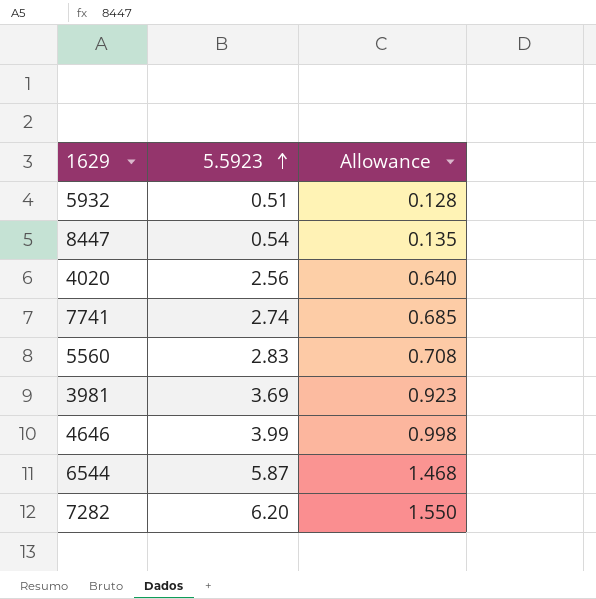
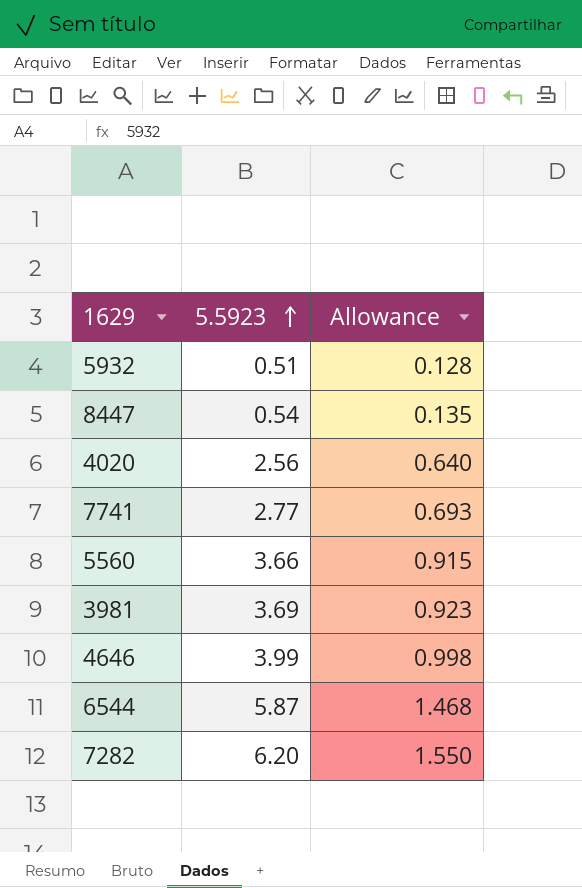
7741 | 5.5923: 2.74 -> 2.77
7741 | Allowance: 0.685 -> 0.693
5560 | 5.5923: 2.83 -> 3.66
5560 | Allowance: 0.708 -> 0.915

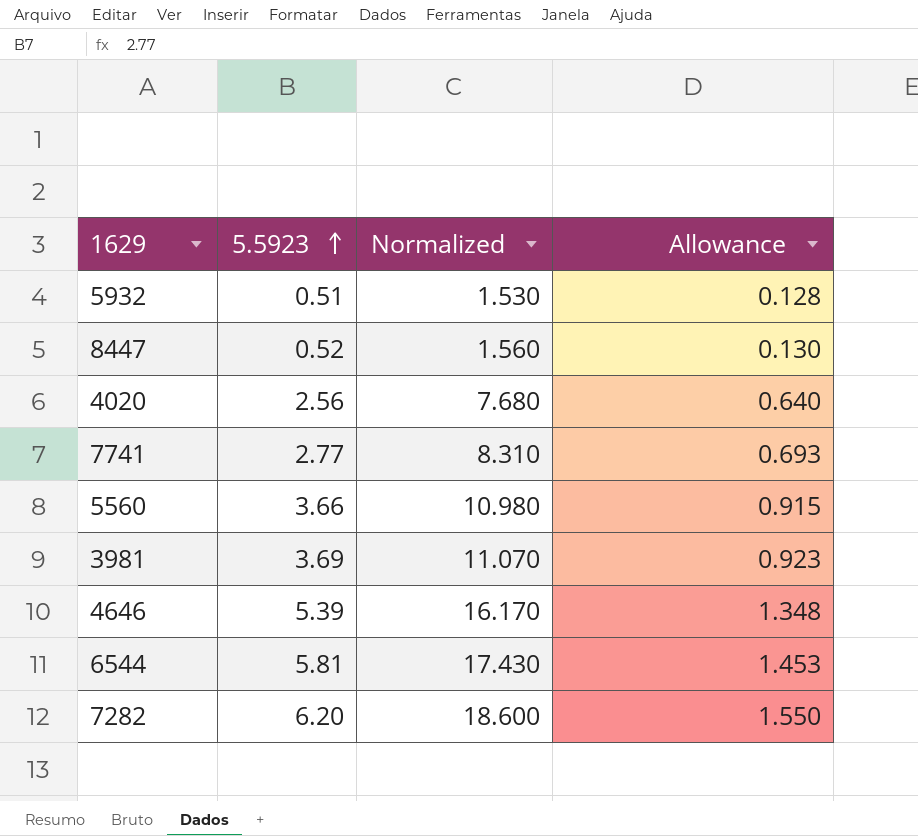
column Normalized | formula: none -> [5.5923] * 3
8447 | 5.5923: 0.54 -> 0.52
8447 | Allowance: 0.135 -> 0.130
4646 | 5.5923: 3.99 -> 5.39
4646 | Allowance: 0.998 -> 1.348
6544 | 5.5923: 5.87 -> 5.81
6544 | Allowance: 1.468 -> 1.453

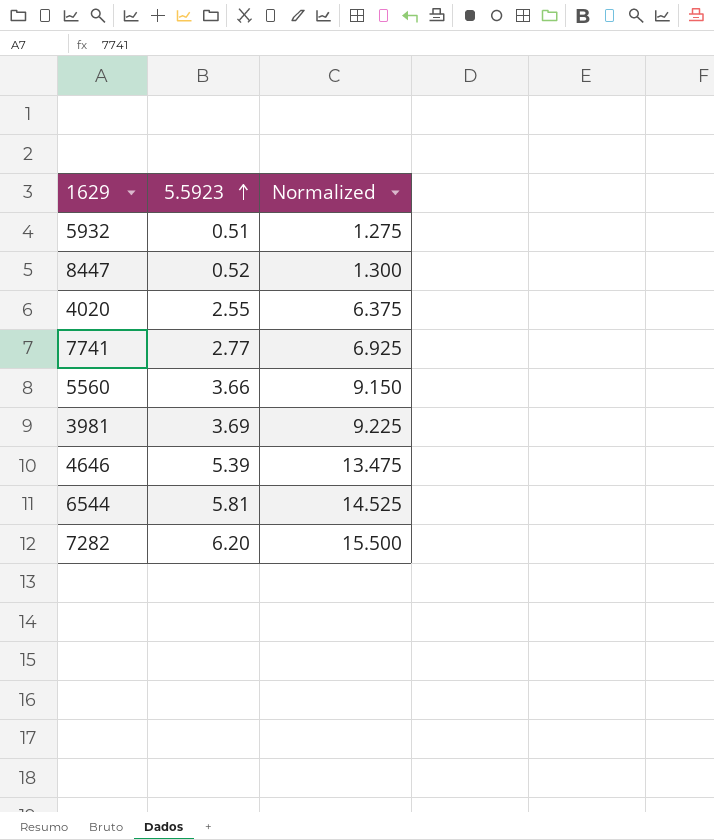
column Allowance | formula: [5.5923] * 0.25 -> none
column Normalized | formula: [5.5923] * 3 -> [5.5923] * 2.5
4020 | 5.5923: 2.56 -> 2.55

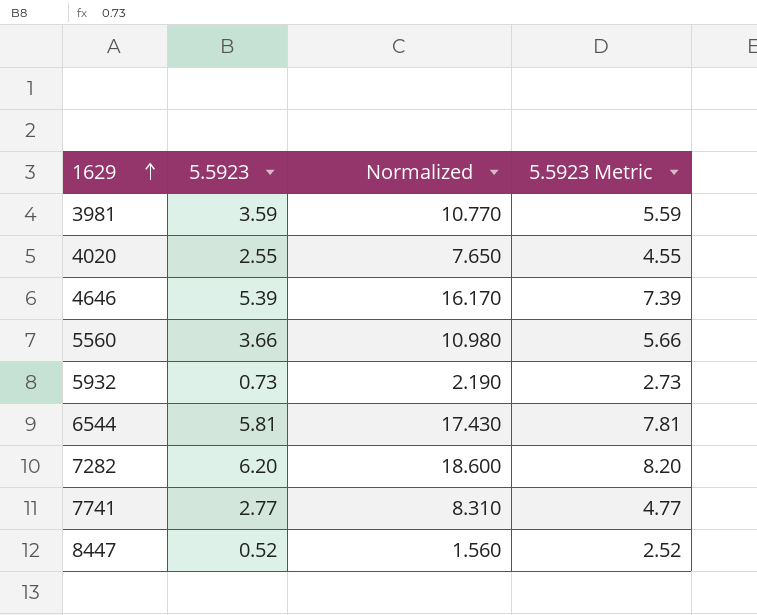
row order: 5.5923 ascending -> 1629 ascending
column Normalized | formula: [5.5923] * 2.5 -> [5.5923] * 3
column 5.5923 Metric | formula: none -> [5.5923] + 2
3981 | 5.5923: 3.69 -> 3.59
5932 | 5.5923: 0.51 -> 0.73

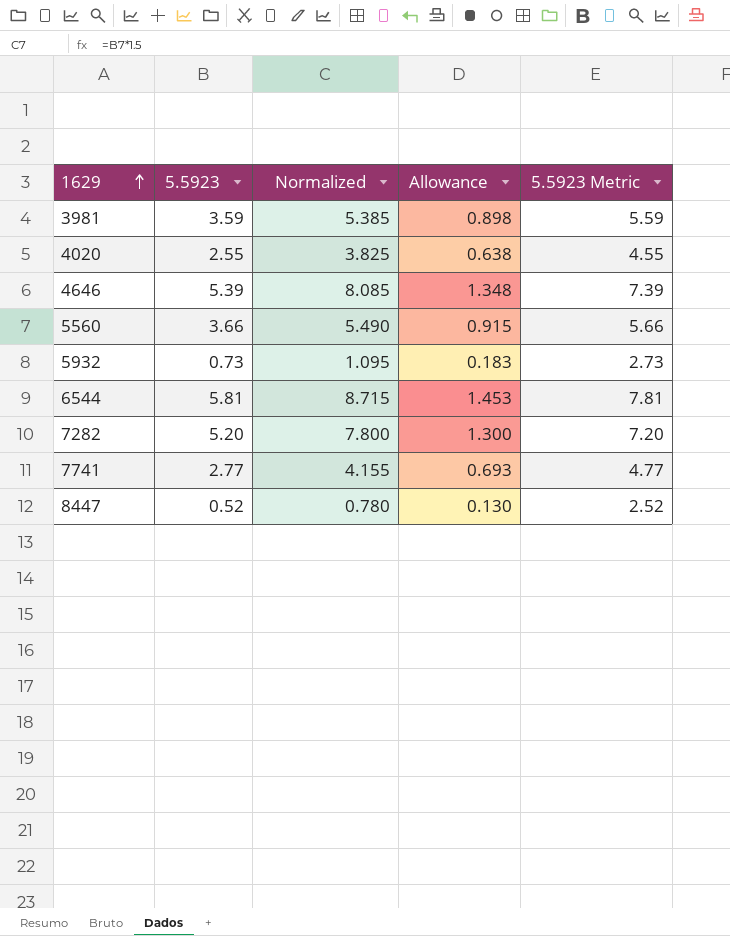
column Normalized | formula: [5.5923] * 3 -> [5.5923] * 1.5
column Allowance | formula: none -> [5.5923] * 0.25
7282 | 5.5923: 6.20 -> 5.20
7282 | 5.5923 Metric: 8.20 -> 7.20

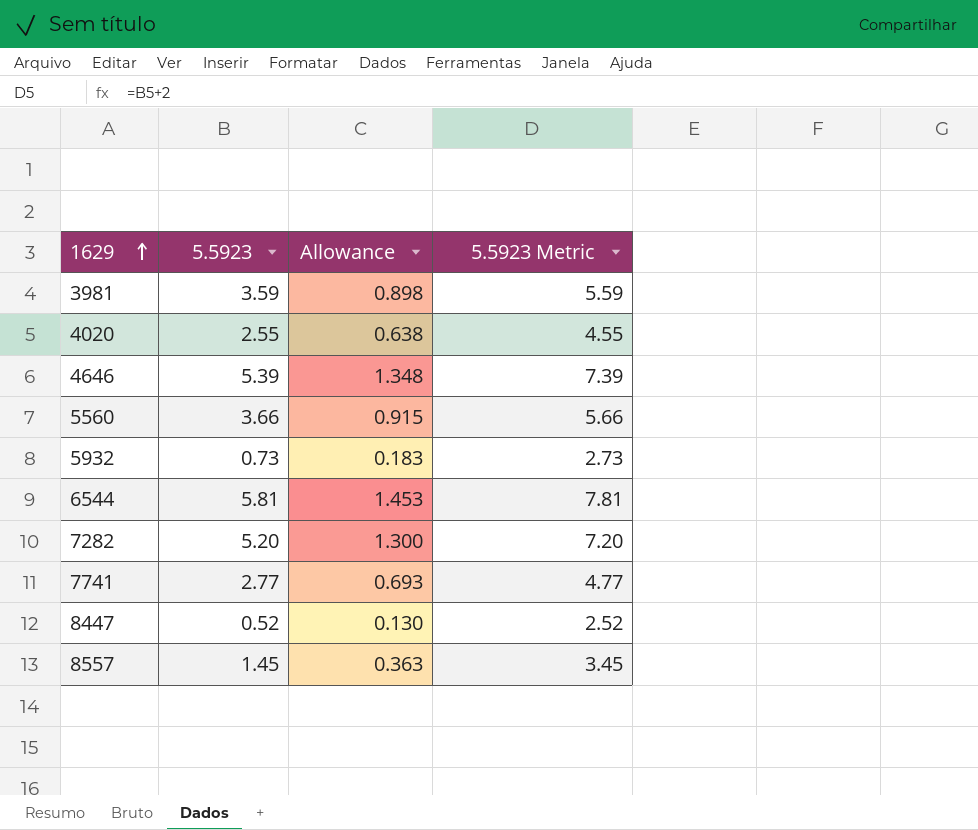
column Normalized | formula: [5.5923] * 1.5 -> none
row 8557: none -> 1.45 | 0.363 | 3.45

